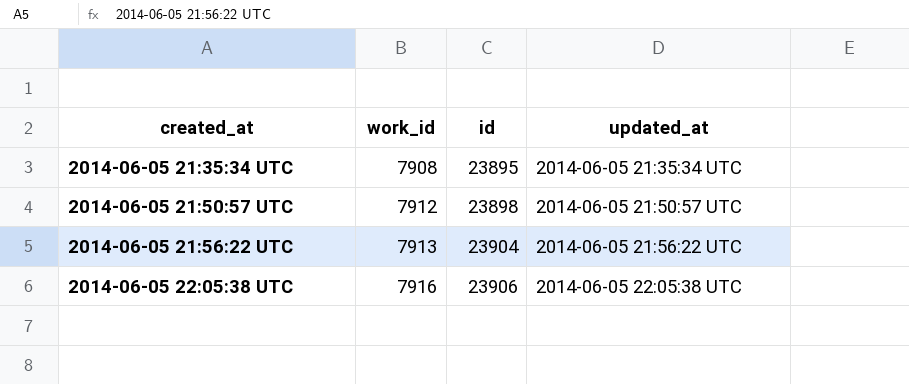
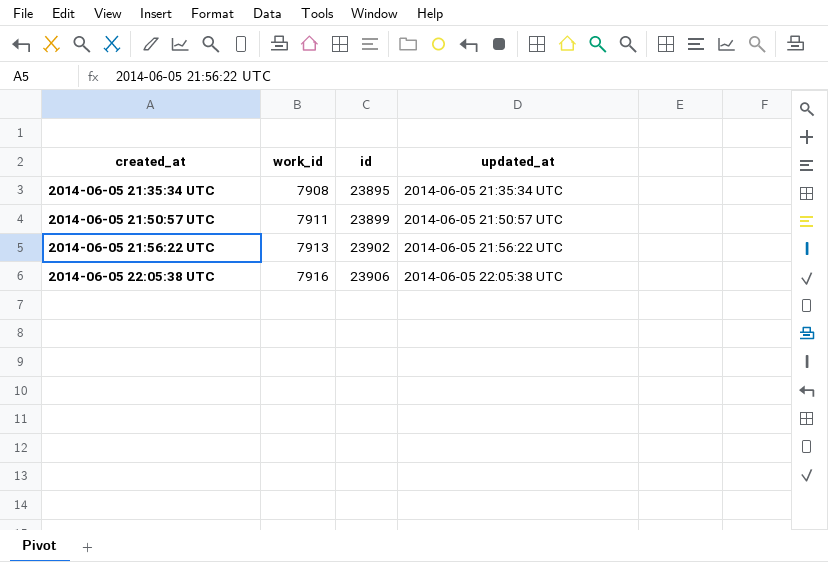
2014-06-05 21:50:57 UTC | work_id: 7912 -> 7911
2014-06-05 21:50:57 UTC | id: 23898 -> 23899
2014-06-05 21:56:22 UTC | id: 23904 -> 23902

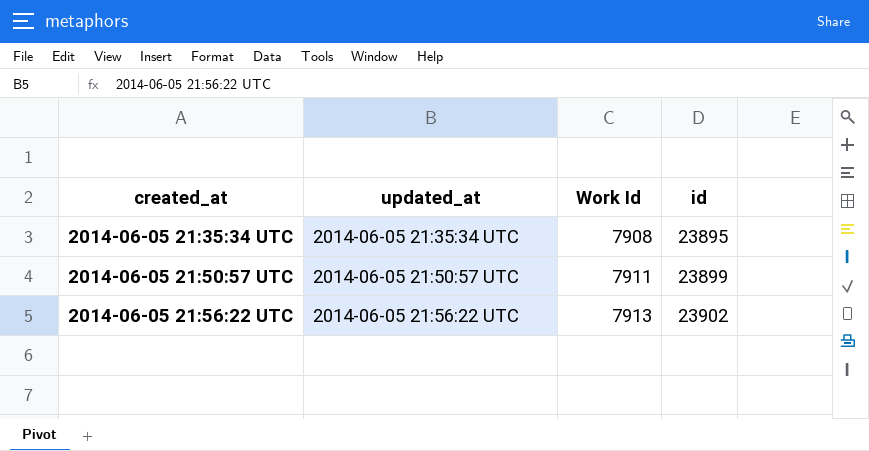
column updated_at | position: 4 -> 2
column name: work_id -> Work Id
row 2014-06-05 22:05:38 UTC: 7916 | 23906 | 2014-06-05 22:05:38 UTC -> none

